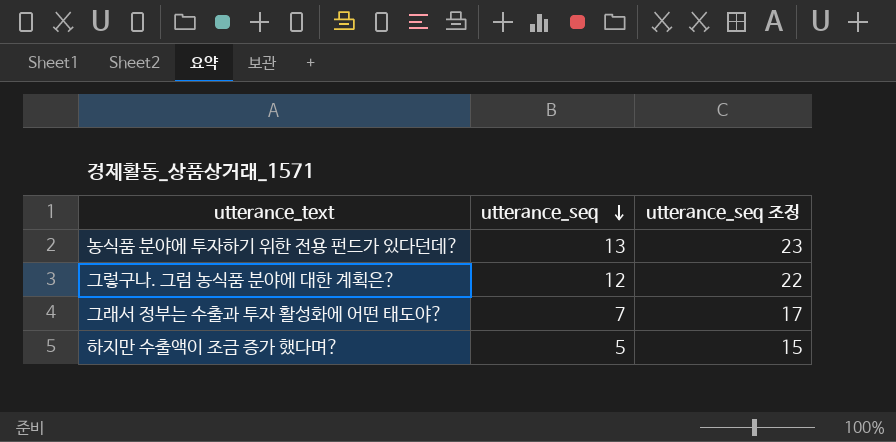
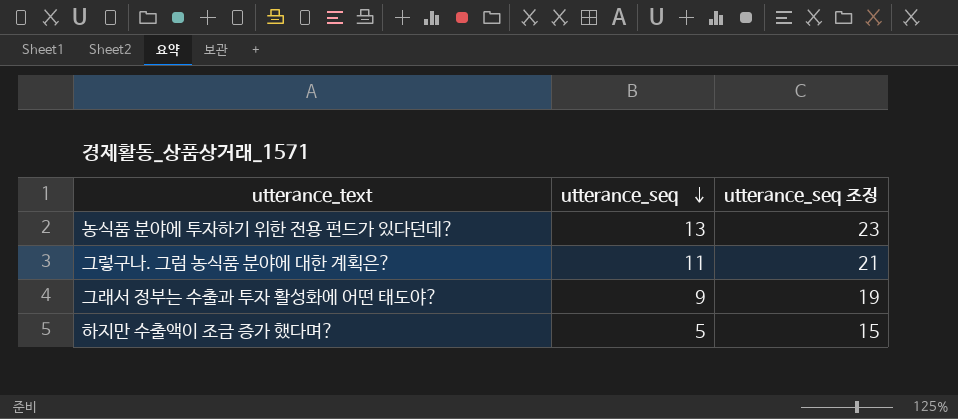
그렇구나. 그럼 농식품 분야에 대한 계획은? | utterance_seq: 12 -> 11
그렇구나. 그럼 농식품 분야에 대한 계획은? | utterance_seq 조정: 22 -> 21
그래서 정부는 수출과 투자 활성화에 어떤 태도야? | utterance_seq: 7 -> 9
그래서 정부는 수출과 투자 활성화에 어떤 태도야? | utterance_seq 조정: 17 -> 19

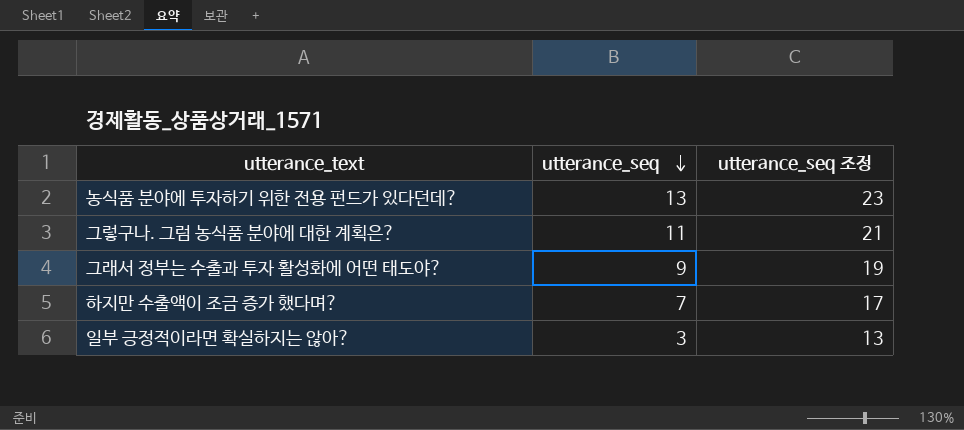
하지만 수출액이 조금 증가 했다며? | utterance_seq: 5 -> 7
하지만 수출액이 조금 증가 했다며? | utterance_seq 조정: 15 -> 17
row 일부 긍정적이라면 확실하지는 않아?: none -> 3 | 13

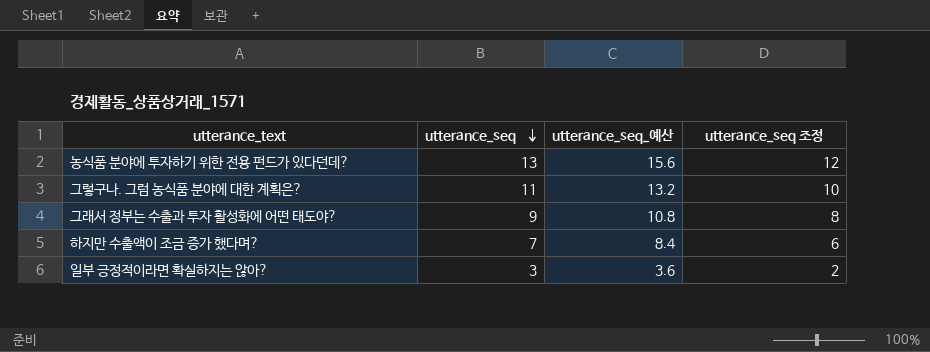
column utterance_seq_예산 | formula: none -> [utterance_seq] * 1.2
column utterance_seq 조정 | formula: [utterance_seq] + 10 -> [utterance_seq] - 1

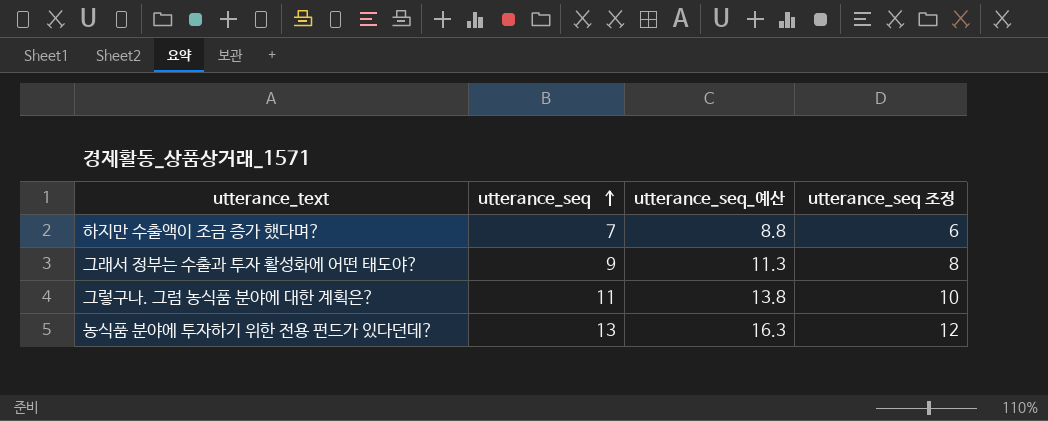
row order: utterance_seq descending -> utterance_seq ascending
column utterance_seq_예산 | formula: [utterance_seq] * 1.2 -> [utterance_seq] * 1.25
row 일부 긍정적이라면 확실하지는 않아?: 3 | 3.6 | 2 -> none

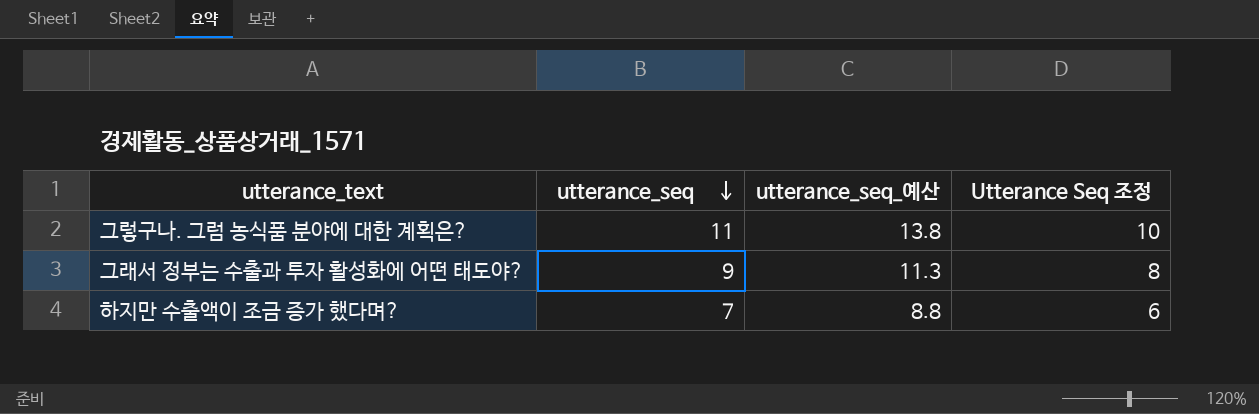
row order: utterance_seq ascending -> utterance_seq descending
column name: utterance_seq 조정 -> Utterance Seq 조정
row 농식품 분야에 투자하기 위한 전용 펀드가 있다던데?: 13 | 16.3 | 12 -> none

